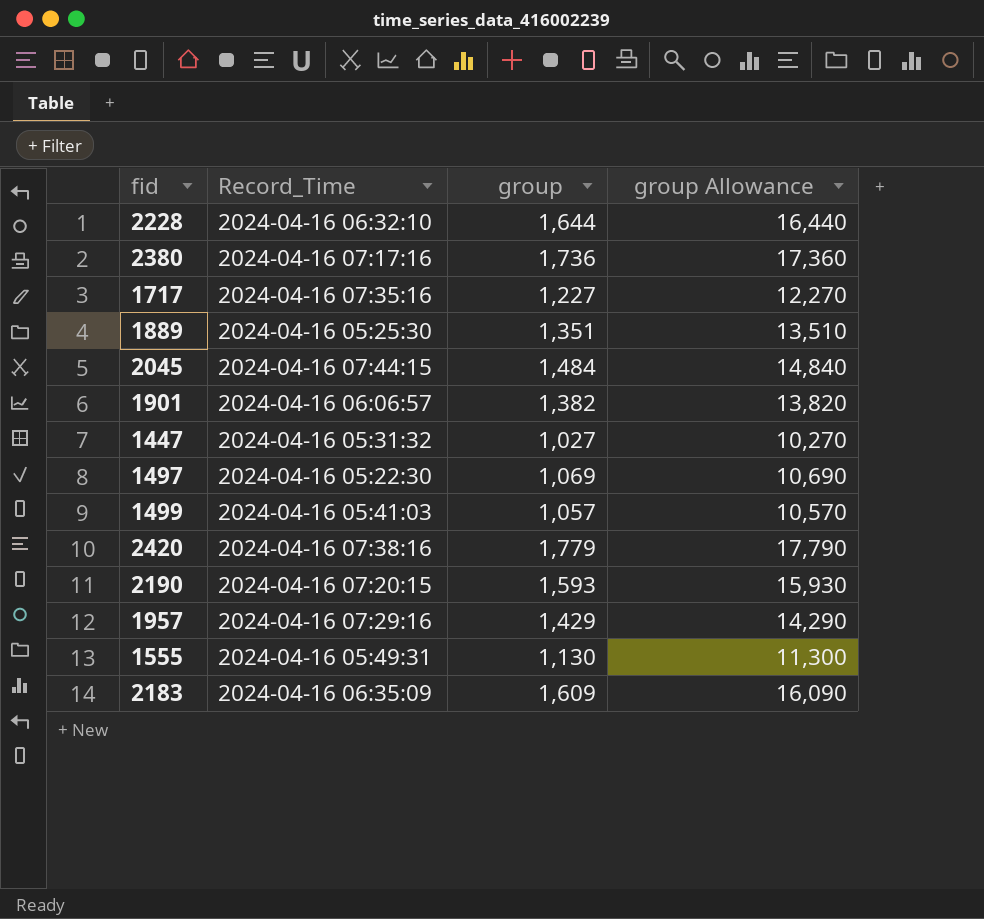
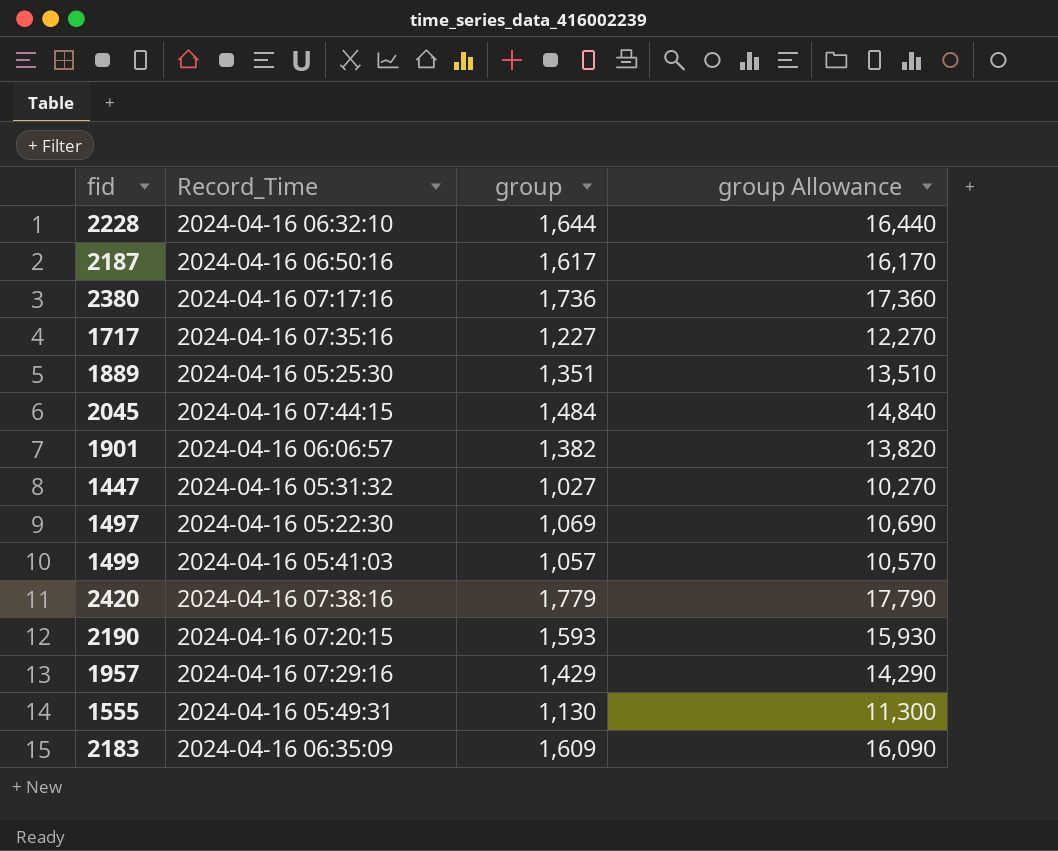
row 2187: none -> 2024-04-16 06:50:16 | 1,617 | 16,170

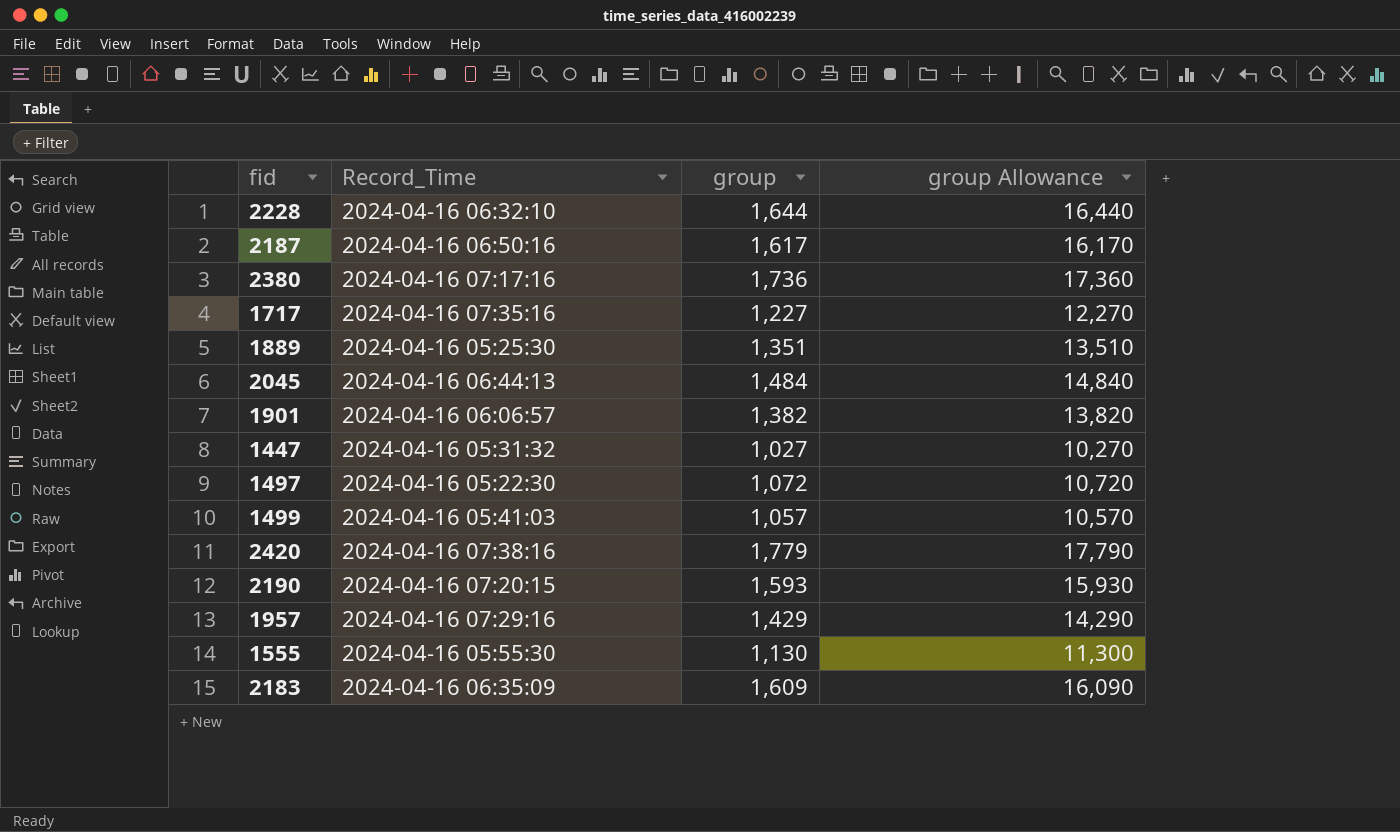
2045 | Record_Time: 2024-04-16 07:44:15 -> 2024-04-16 06:44:13
1497 | group: 1,069 -> 1,072
1497 | group Allowance: 10,690 -> 10,720
1555 | Record_Time: 2024-04-16 05:49:31 -> 2024-04-16 05:55:30

